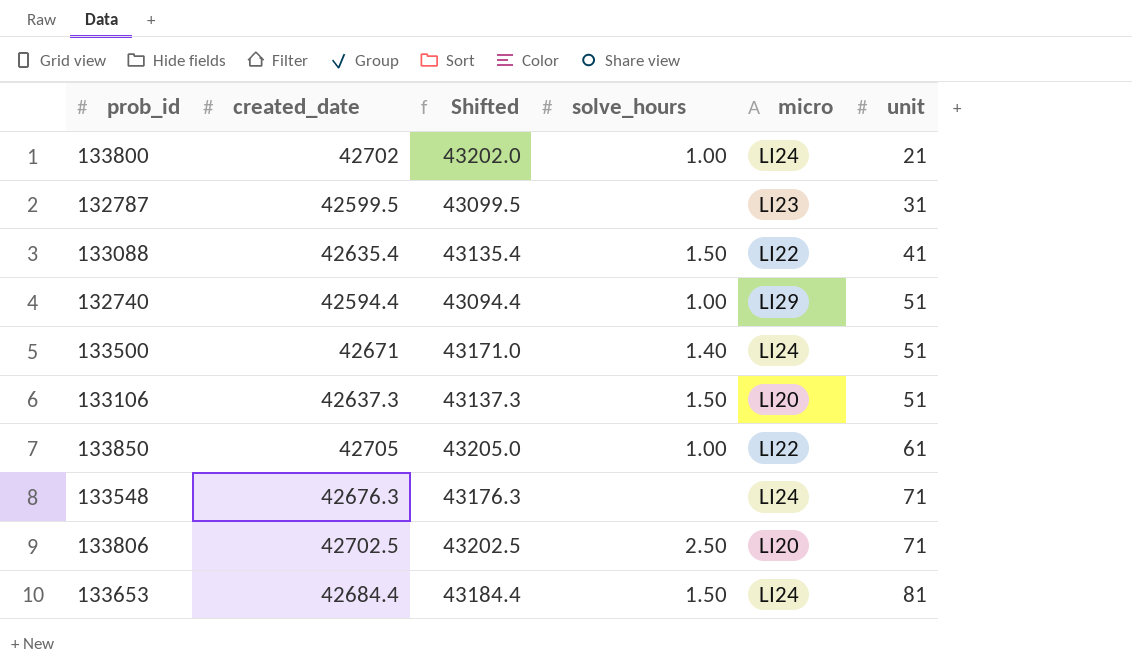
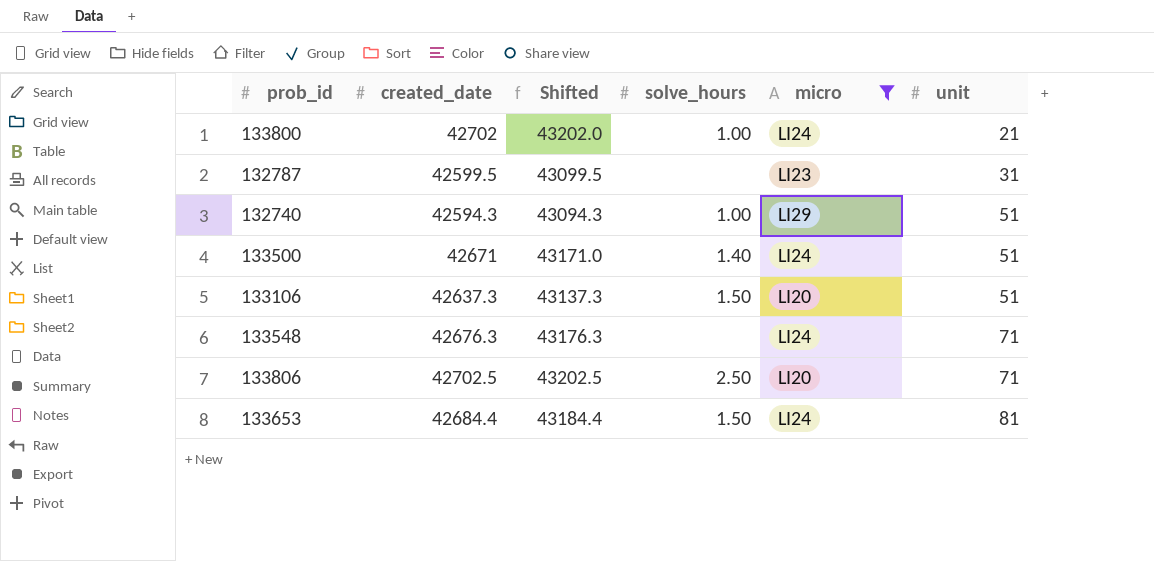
filter: none -> micro != LI22
132740 | created_date: 42594.4 -> 42594.3
132740 | Shifted: 43094.4 -> 43094.3

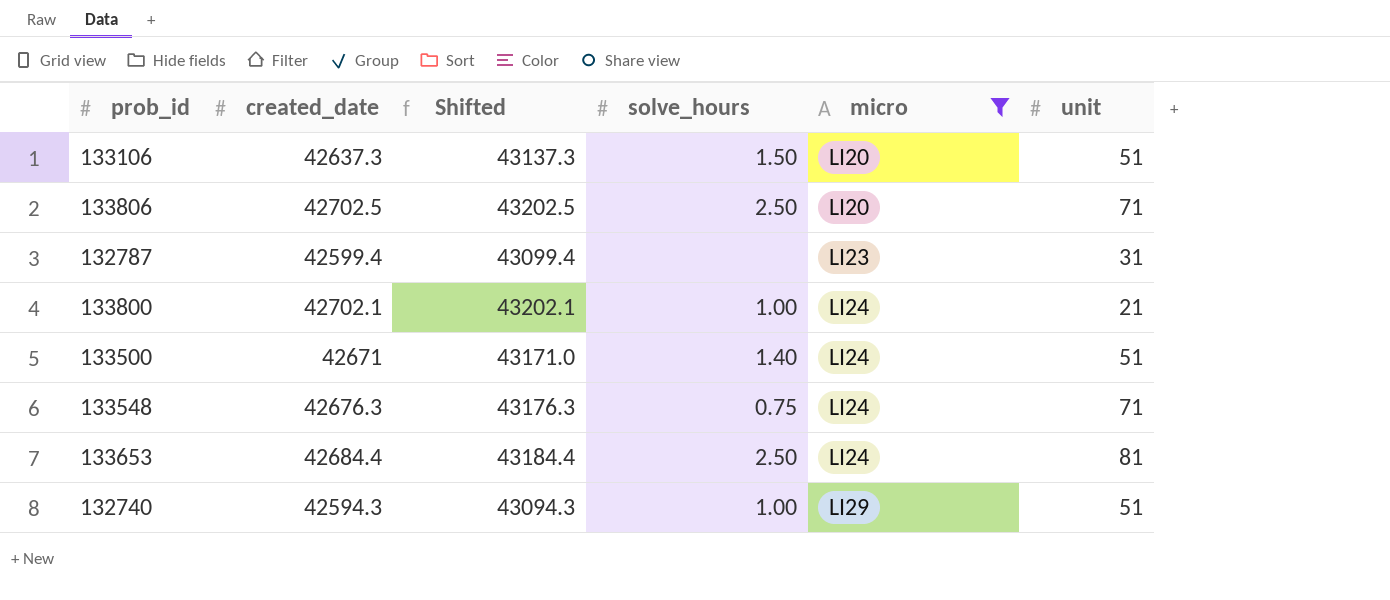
row order: unit ascending -> micro ascending
132787 | created_date: 42599.5 -> 42599.4
132787 | Shifted: 43099.5 -> 43099.4
133800 | created_date: 42702 -> 42702.1
133800 | Shifted: 43202.0 -> 43202.1
133548 | solve_hours: none -> 0.75
133653 | solve_hours: 1.50 -> 2.50

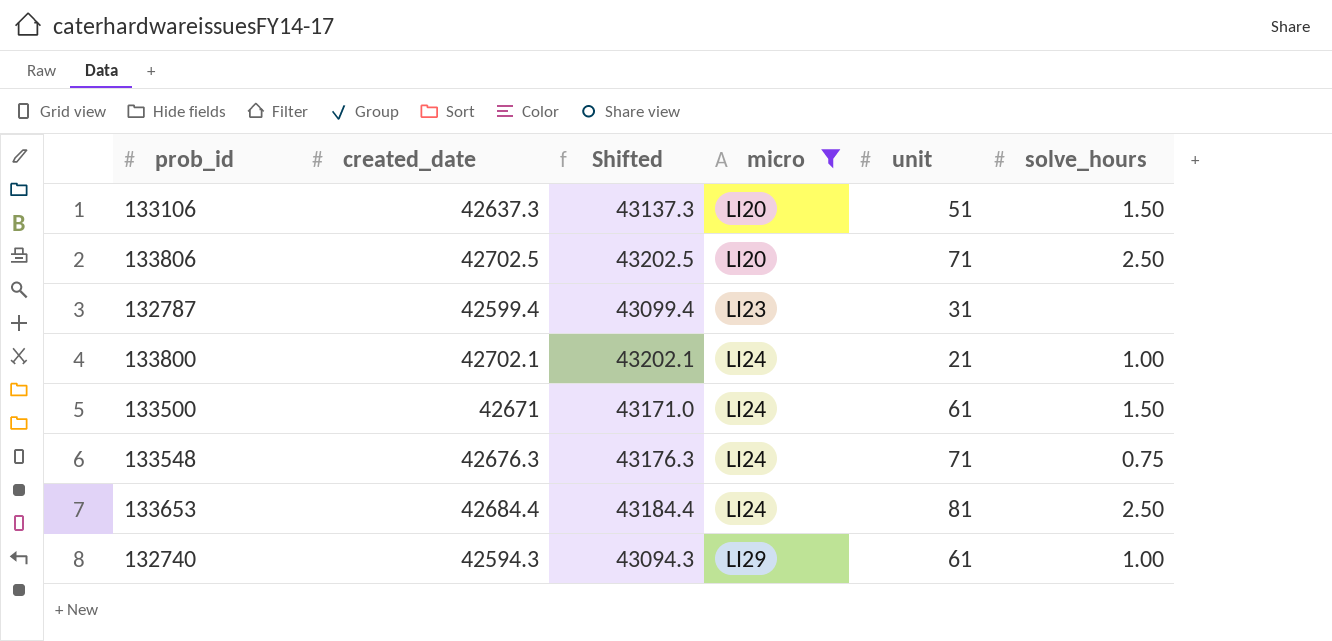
column solve_hours | position: 4 -> 6
133500 | unit: 51 -> 61
133500 | solve_hours: 1.40 -> 1.50
132740 | unit: 51 -> 61

